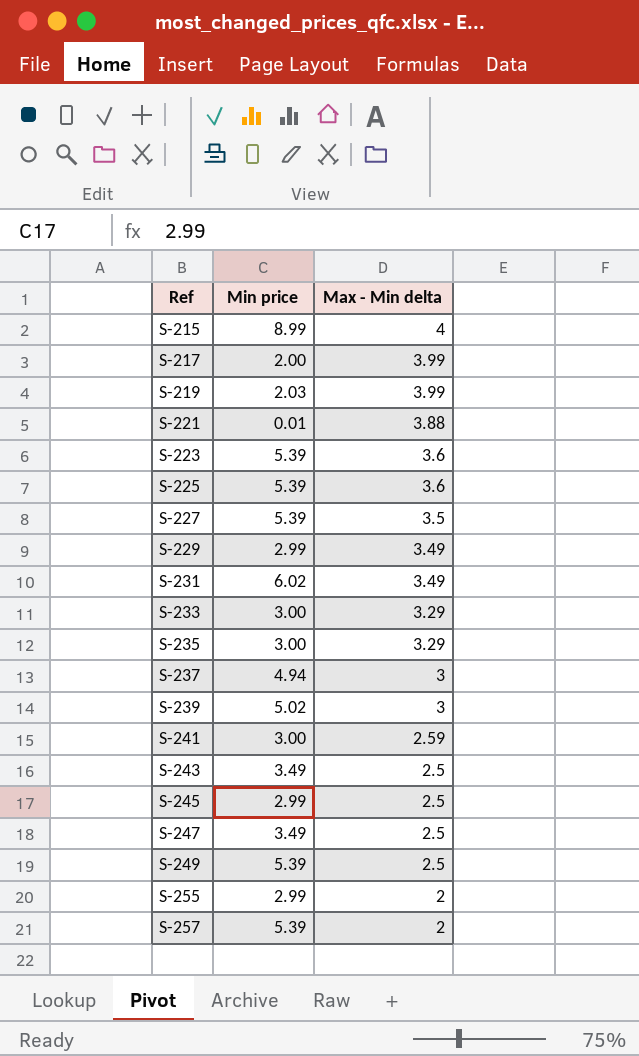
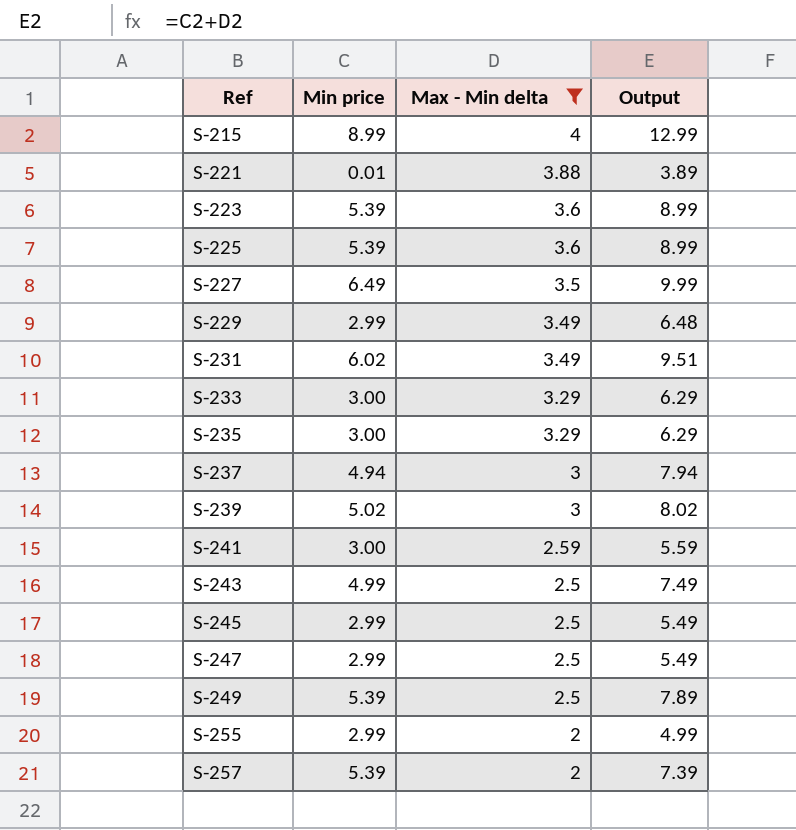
filter: none -> Max - Min delta != 3.99
column Output | formula: none -> [Min price] + [Max - Min delta]
S-227 | Min price: 5.39 -> 6.49
S-243 | Min price: 3.49 -> 4.99
S-247 | Min price: 3.49 -> 2.99

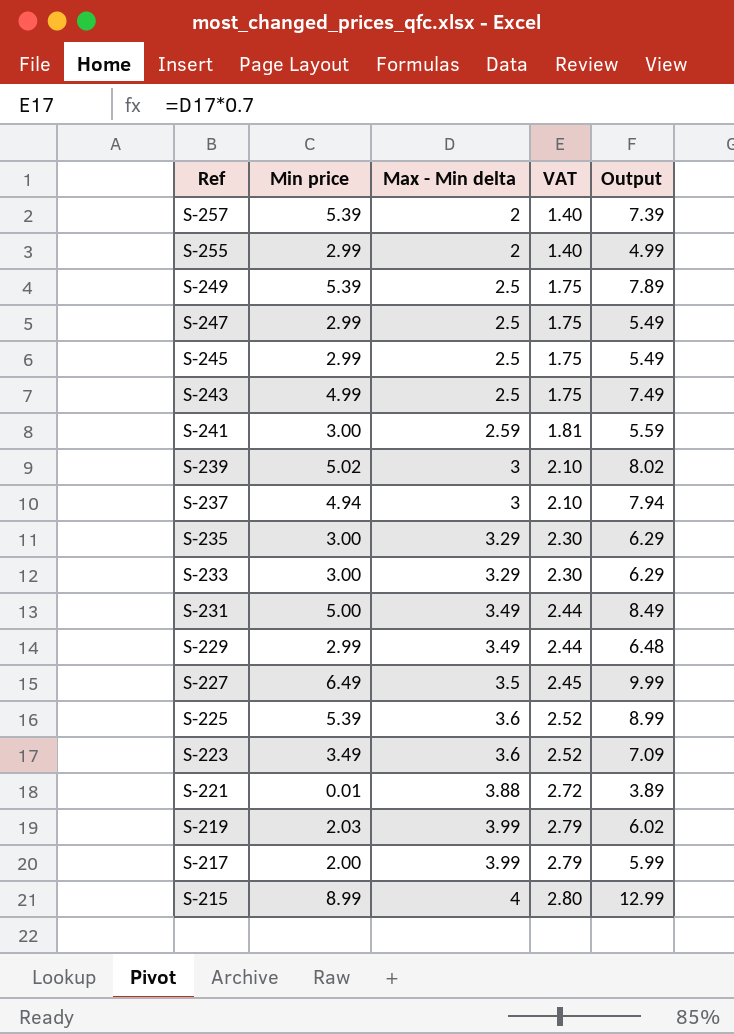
filter: Max - Min delta != 3.99 -> none
row order: Ref ascending -> Ref descending
column VAT | formula: none -> [Max - Min delta] * 0.7
S-231 | Min price: 6.02 -> 5.00
S-231 | Output: 9.51 -> 8.49
S-223 | Min price: 5.39 -> 3.49
S-223 | Output: 8.99 -> 7.09

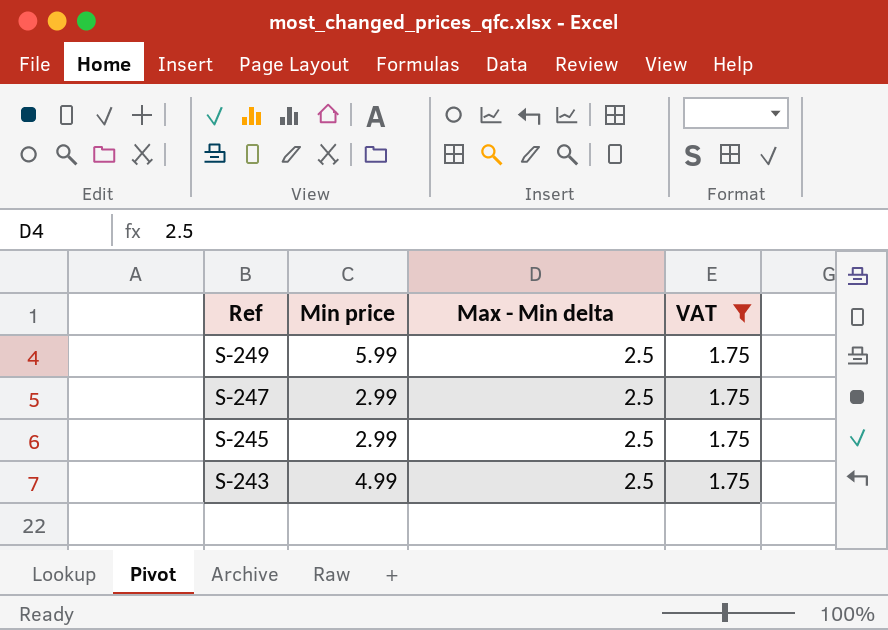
filter: none -> VAT = 1.75
column Output | formula: [Min price] + [Max - Min delta] -> none
S-249 | Min price: 5.39 -> 5.99

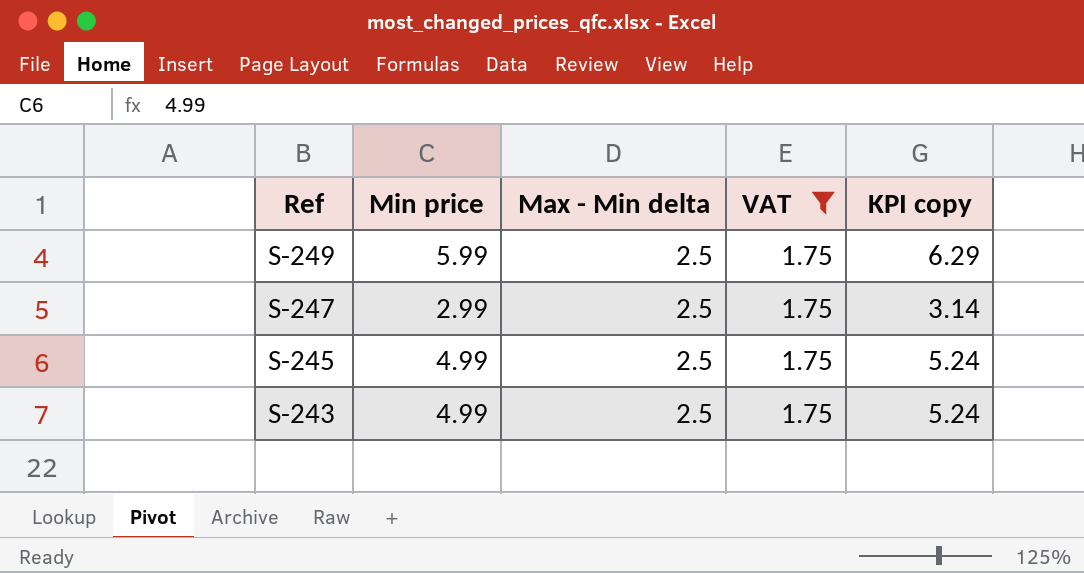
column KPI copy | formula: none -> [Min price] * 1.05
S-245 | Min price: 2.99 -> 4.99

